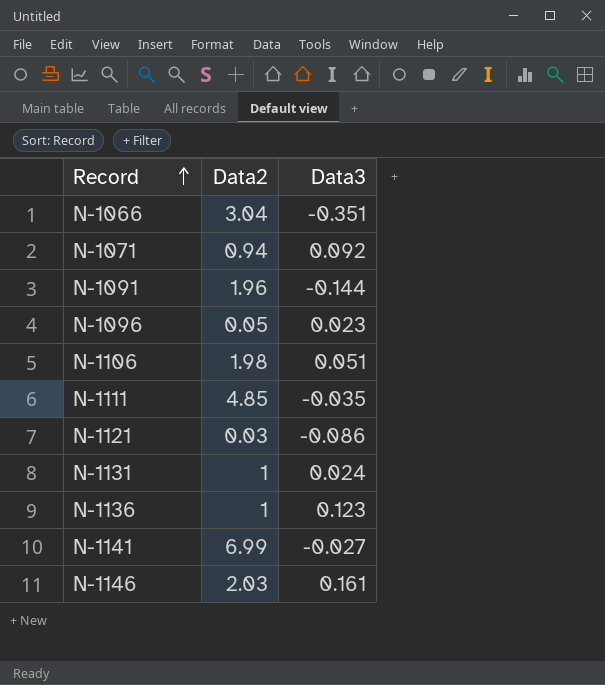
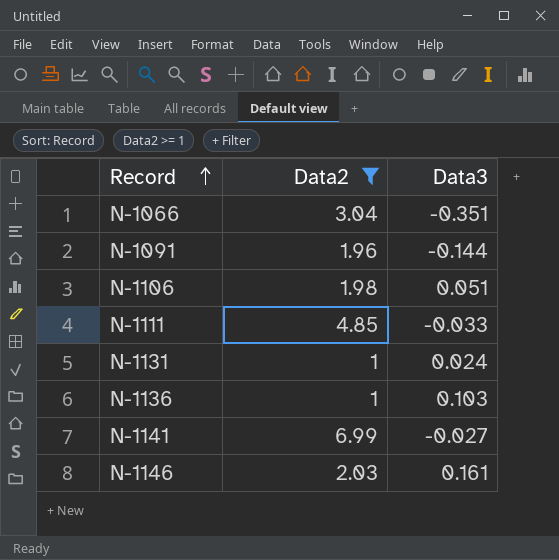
filter: none -> Data2 >= 1
N-1111 | Data3: -0.035 -> -0.033
N-1136 | Data3: 0.123 -> 0.103

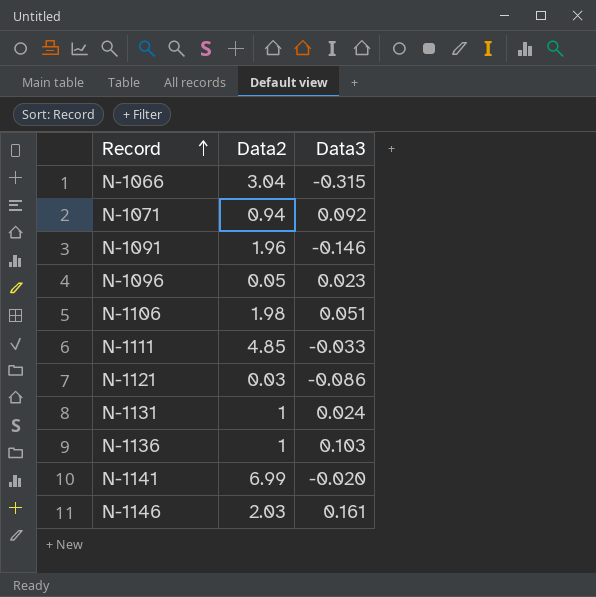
filter: Data2 >= 1 -> none
N-1066 | Data3: -0.351 -> -0.315
N-1091 | Data3: -0.144 -> -0.146
N-1141 | Data3: -0.027 -> -0.020

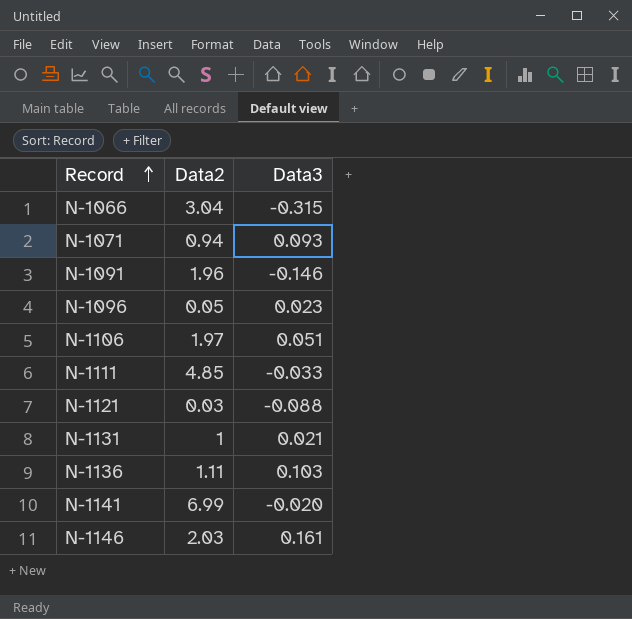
N-1071 | Data3: 0.092 -> 0.093
N-1106 | Data2: 1.98 -> 1.97
N-1121 | Data3: -0.086 -> -0.088
N-1131 | Data3: 0.024 -> 0.021
N-1136 | Data2: 1 -> 1.11

